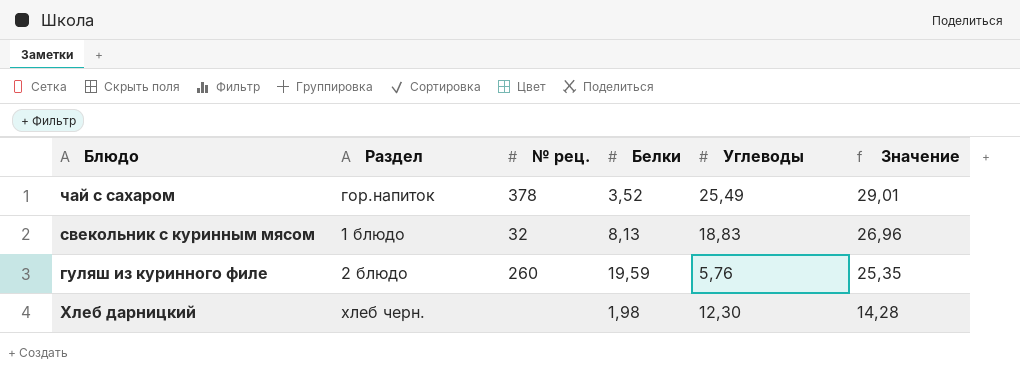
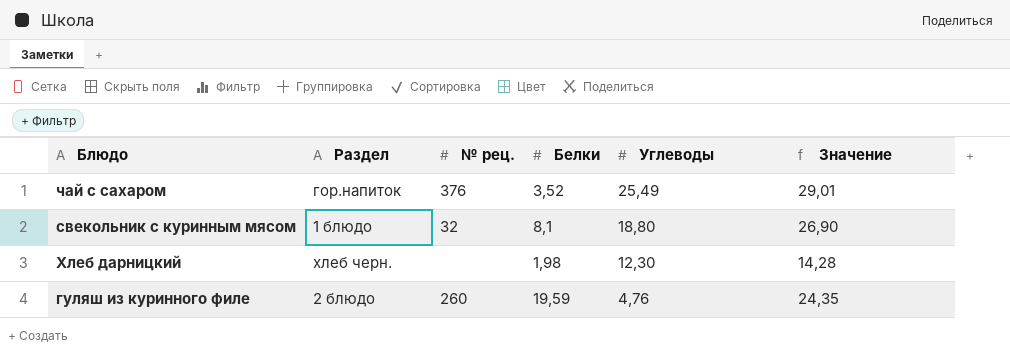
row order: Значение descending -> Углеводы descending
чай с сахаром | № рец.: 378 -> 376
свекольник с куринным мясом | Белки: 8,13 -> 8,1
свекольник с куринным мясом | Углеводы: 18,83 -> 18,80
свекольник с куринным мясом | Значение: 26,96 -> 26,90
гуляш из куринного филе | Углеводы: 5,76 -> 4,76
гуляш из куринного филе | Значение: 25,35 -> 24,35

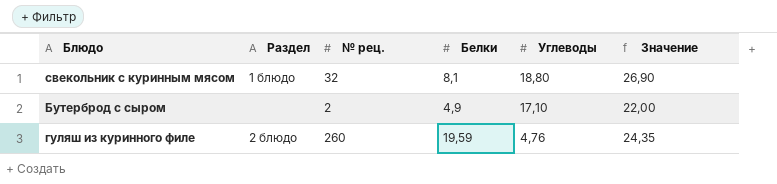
row чай с сахаром: гор.напиток | 376 | 3,52 | 25,49 | 29,01 -> none
row Хлеб дарницкий: хлеб черн. | none | 1,98 | 12,30 | 14,28 -> none
row Бутерброд с сыром: none -> none | 2 | 4,9 | 17,10 | 22,00

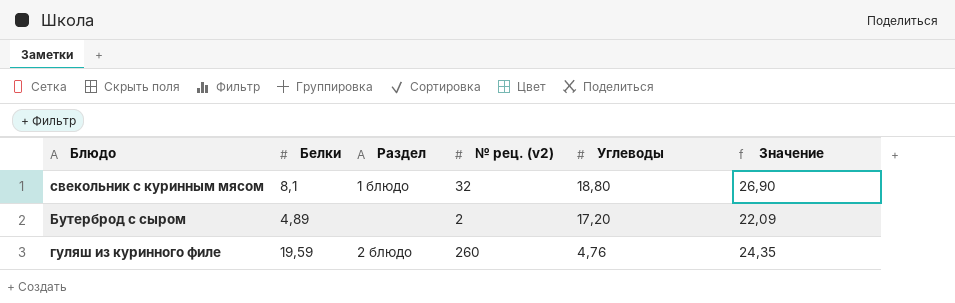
column Белки | position: 4 -> 2
column name: № рец. -> № рец. (v2)
Бутерброд с сыром | Белки: 4,9 -> 4,89
Бутерброд с сыром | Углеводы: 17,10 -> 17,20
Бутерброд с сыром | Значение: 22,00 -> 22,09

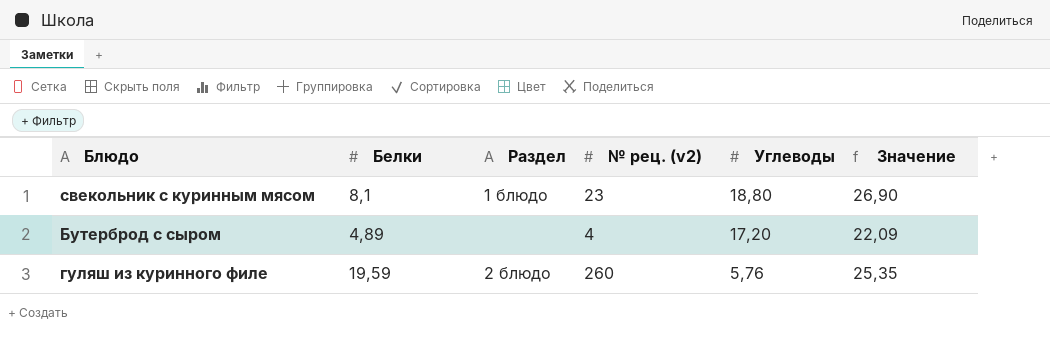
свекольник с куринным мясом | № рец. (v2): 32 -> 23
Бутерброд с сыром | № рец. (v2): 2 -> 4
гуляш из куринного филе | Углеводы: 4,76 -> 5,76
гуляш из куринного филе | Значение: 24,35 -> 25,35

